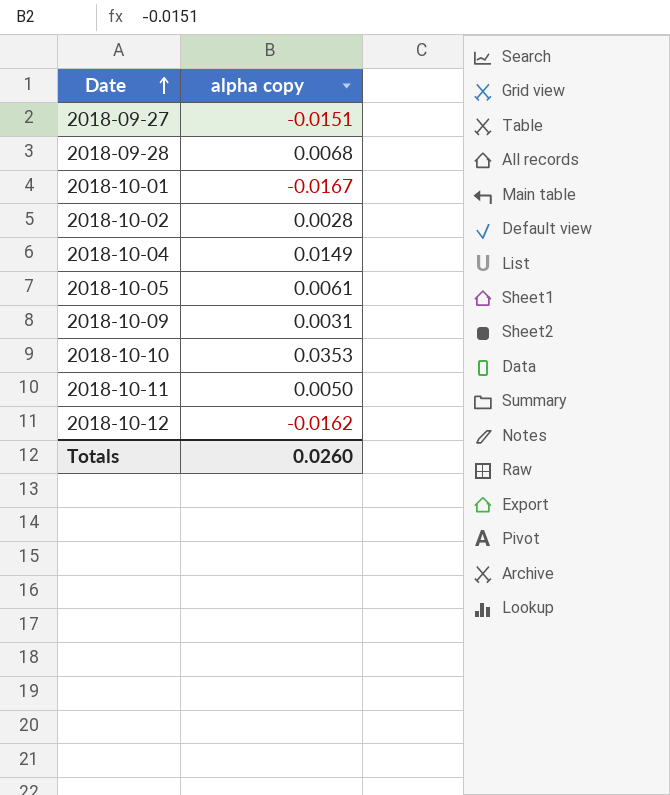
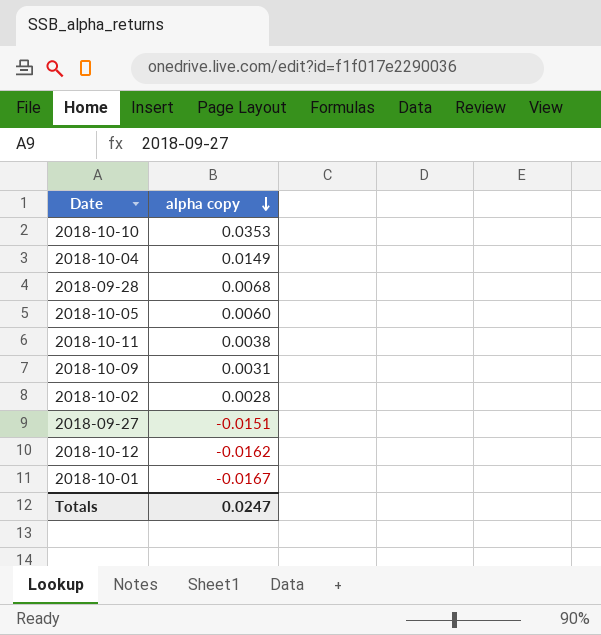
row order: Date ascending -> alpha copy descending
2018-10-05 | alpha copy: 0.0061 -> 0.0060
2018-10-11 | alpha copy: 0.0050 -> 0.0038
Totals | alpha copy: 0.0260 -> 0.0247

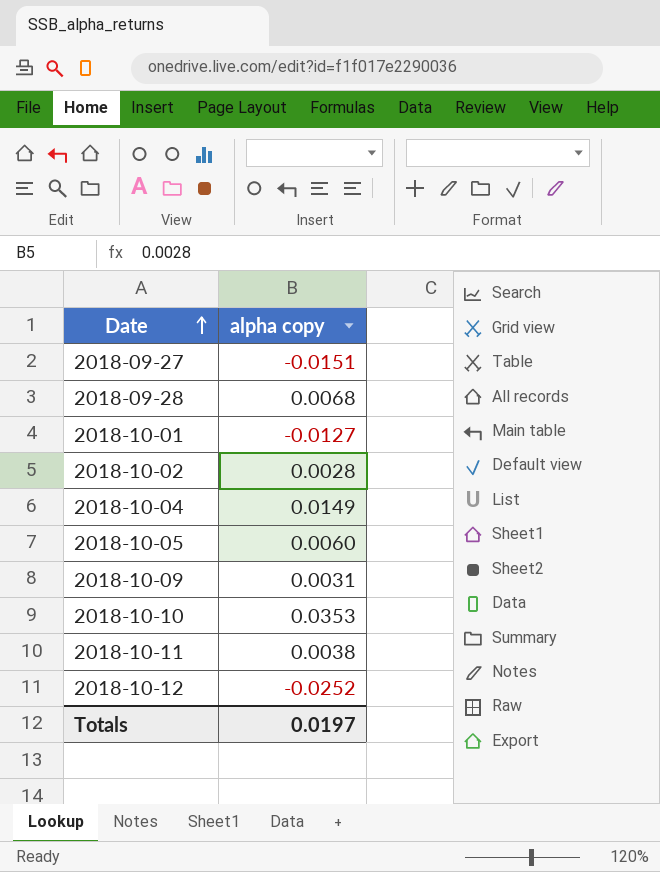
row order: alpha copy descending -> Date ascending
2018-10-01 | alpha copy: -0.0167 -> -0.0127
2018-10-12 | alpha copy: -0.0162 -> -0.0252
Totals | alpha copy: 0.0247 -> 0.0197

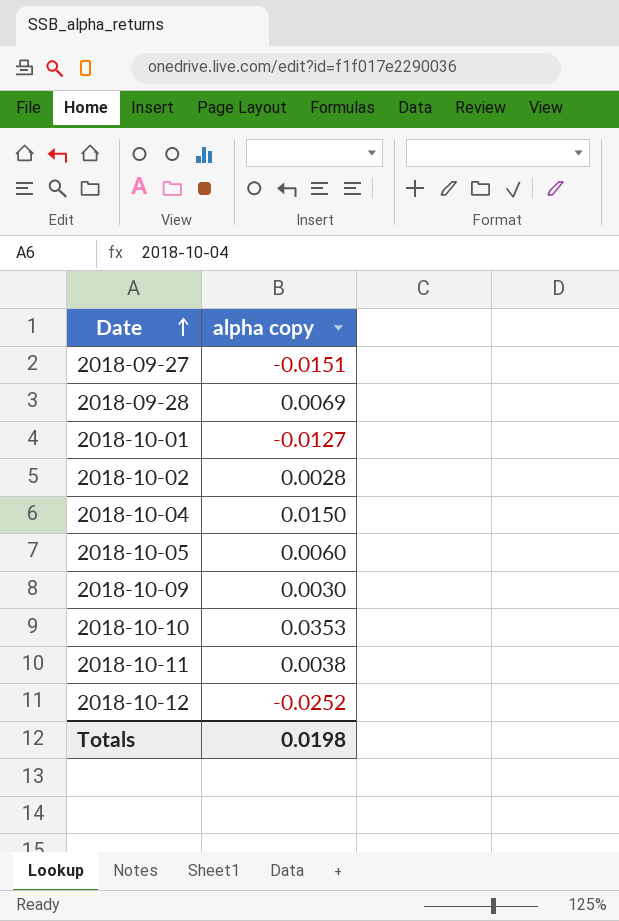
2018-09-28 | alpha copy: 0.0068 -> 0.0069
2018-10-04 | alpha copy: 0.0149 -> 0.0150
2018-10-09 | alpha copy: 0.0031 -> 0.0030
Totals | alpha copy: 0.0197 -> 0.0198

